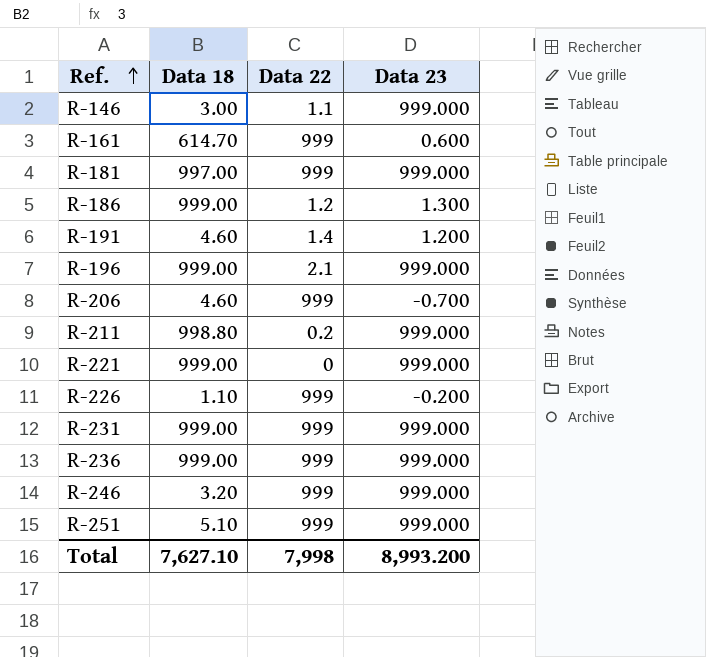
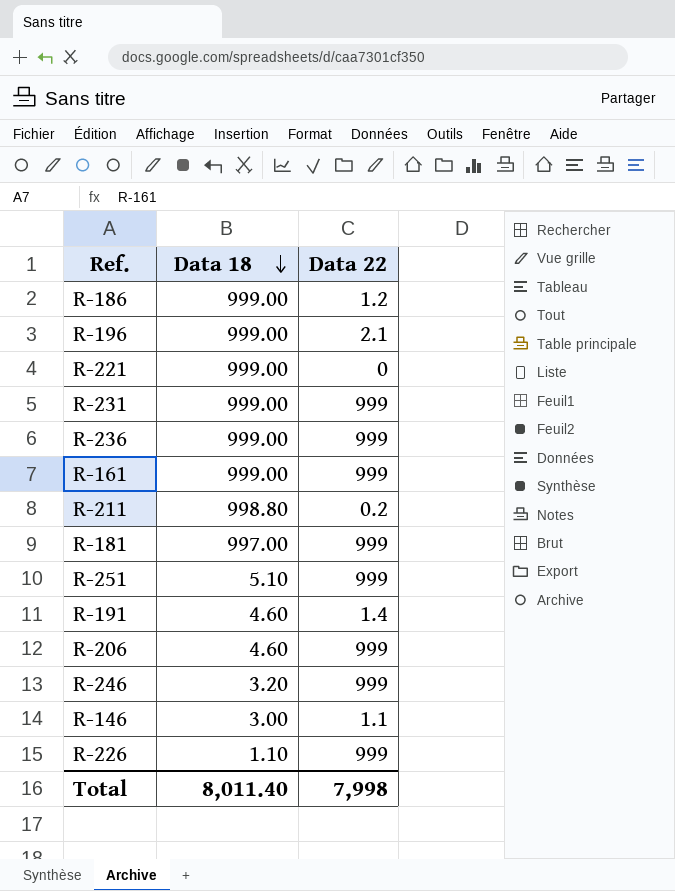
row order: Ref. ascending -> Data 18 descending
column Data 23 | position: 4 -> none
R-161 | Data 18: 614.70 -> 999.00
Total | Data 18: 7,627.10 -> 8,011.40

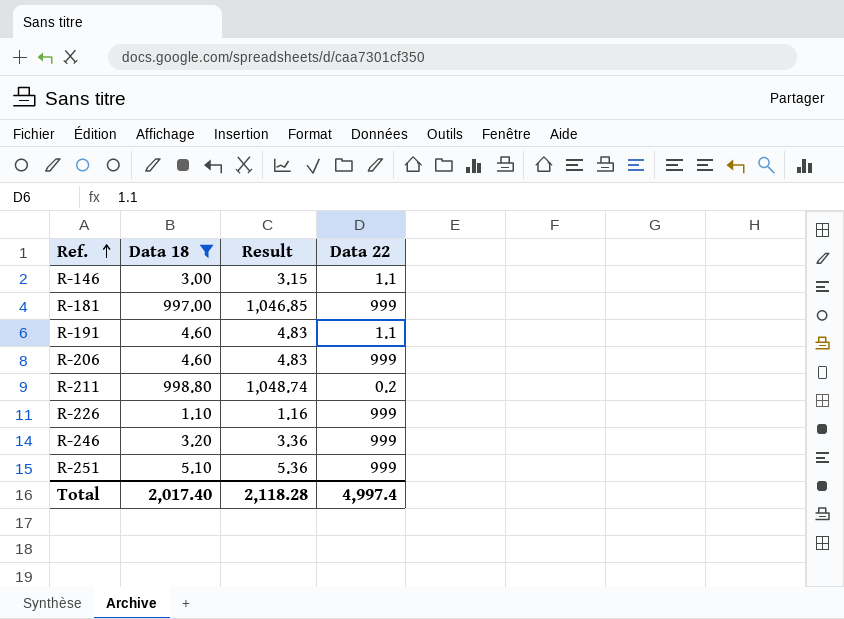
filter: none -> Data 18 != 999.00
row order: Data 18 descending -> Ref. ascending
column Result | formula: none -> [Data 18] * 1.05
R-191 | Data 22: 1.4 -> 1.1
Total | Data 18: 8,011.40 -> 2,017.40
Total | Data 22: 7,998 -> 4,997.4

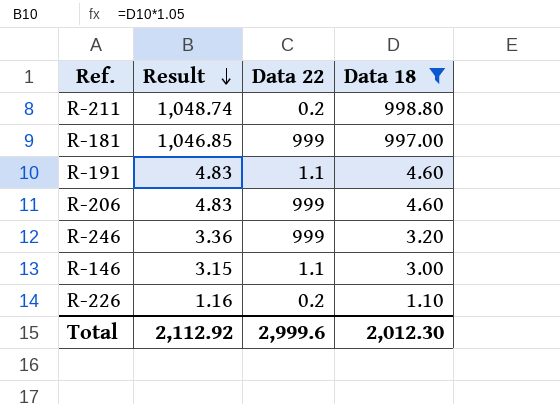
row order: Ref. ascending -> Result descending
column Data 18 | position: 2 -> 4
row R-251: 5.10 | 5.36 | 999 -> none
R-226 | Data 22: 999 -> 0.2
Total | Result: 2,118.28 -> 2,112.92
Total | Data 22: 4,997.4 -> 2,999.6
Total | Data 18: 2,017.40 -> 2,012.30

